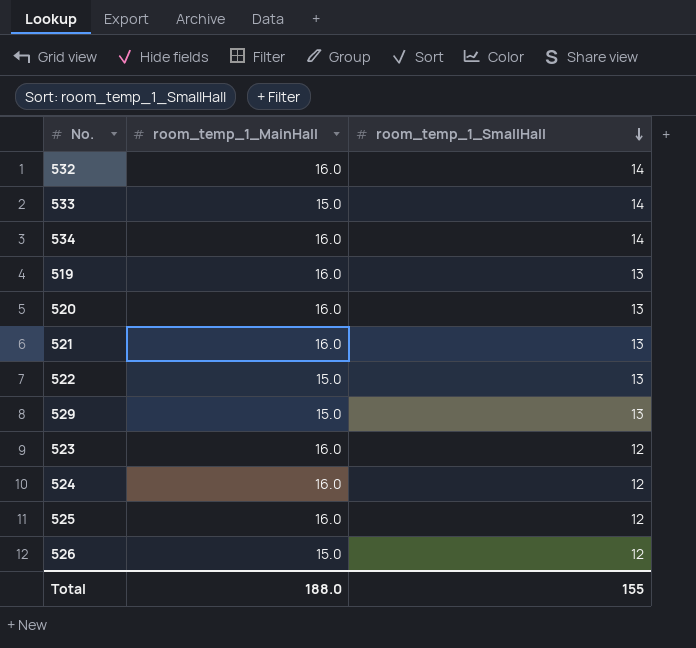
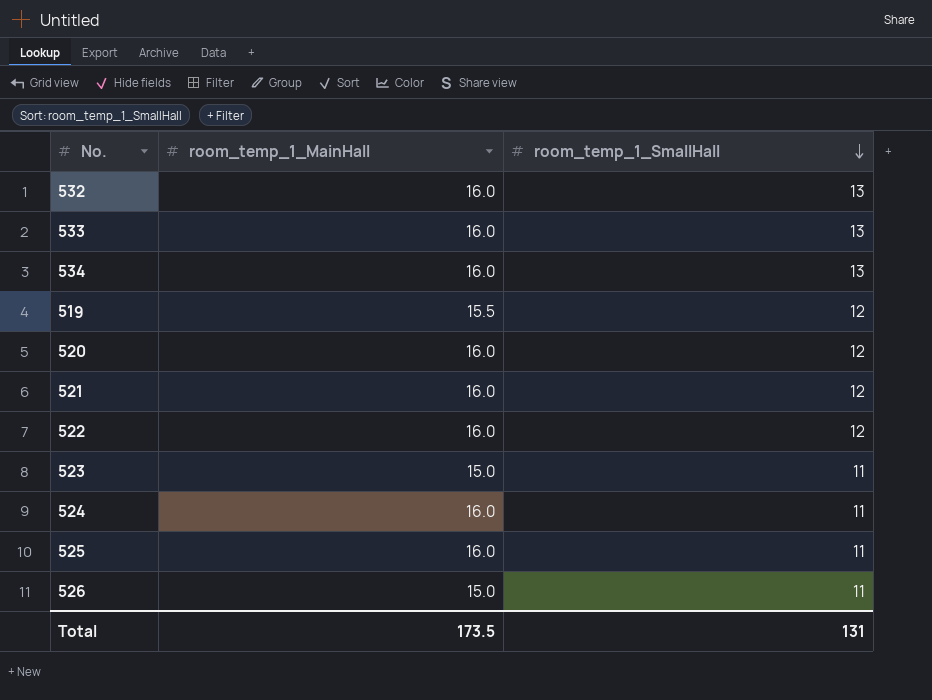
row 529: 15.0 | 13 -> none
532 | room_temp_1_SmallHall: 14 -> 13
533 | room_temp_1_MainHall: 15.0 -> 16.0
533 | room_temp_1_SmallHall: 14 -> 13
534 | room_temp_1_SmallHall: 14 -> 13
519 | room_temp_1_MainHall: 16.0 -> 15.5
519 | room_temp_1_SmallHall: 13 -> 12
520 | room_temp_1_SmallHall: 13 -> 12
521 | room_temp_1_SmallHall: 13 -> 12
522 | room_temp_1_MainHall: 15.0 -> 16.0
522 | room_temp_1_SmallHall: 13 -> 12
523 | room_temp_1_MainHall: 16.0 -> 15.0
523 | room_temp_1_SmallHall: 12 -> 11
524 | room_temp_1_SmallHall: 12 -> 11
525 | room_temp_1_SmallHall: 12 -> 11
526 | room_temp_1_SmallHall: 12 -> 11
Total | room_temp_1_MainHall: 188.0 -> 173.5
Total | room_temp_1_SmallHall: 155 -> 131

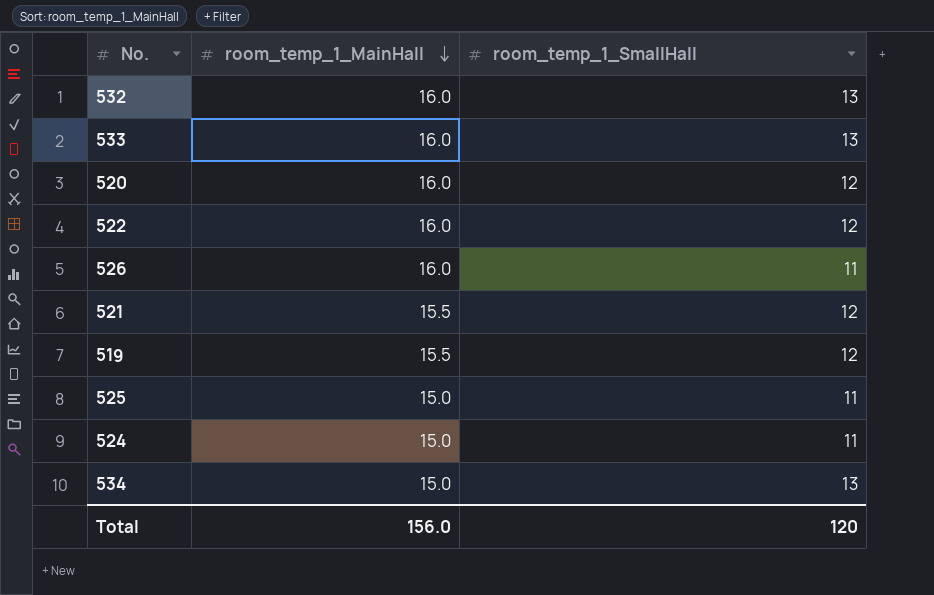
row order: room_temp_1_SmallHall descending -> room_temp_1_MainHall descending
row 523: 15.0 | 11 -> none
526 | room_temp_1_MainHall: 15.0 -> 16.0
521 | room_temp_1_MainHall: 16.0 -> 15.5
525 | room_temp_1_MainHall: 16.0 -> 15.0
524 | room_temp_1_MainHall: 16.0 -> 15.0
534 | room_temp_1_MainHall: 16.0 -> 15.0
Total | room_temp_1_MainHall: 173.5 -> 156.0
Total | room_temp_1_SmallHall: 131 -> 120

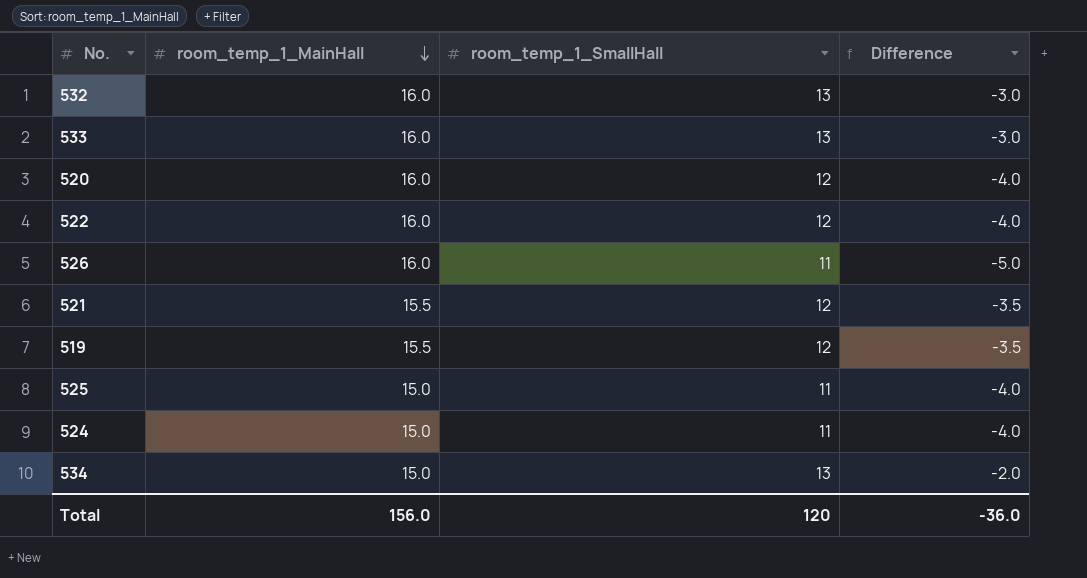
column Difference | formula: none -> [room_temp_1_SmallHall] - [room_temp_1_MainHall]

